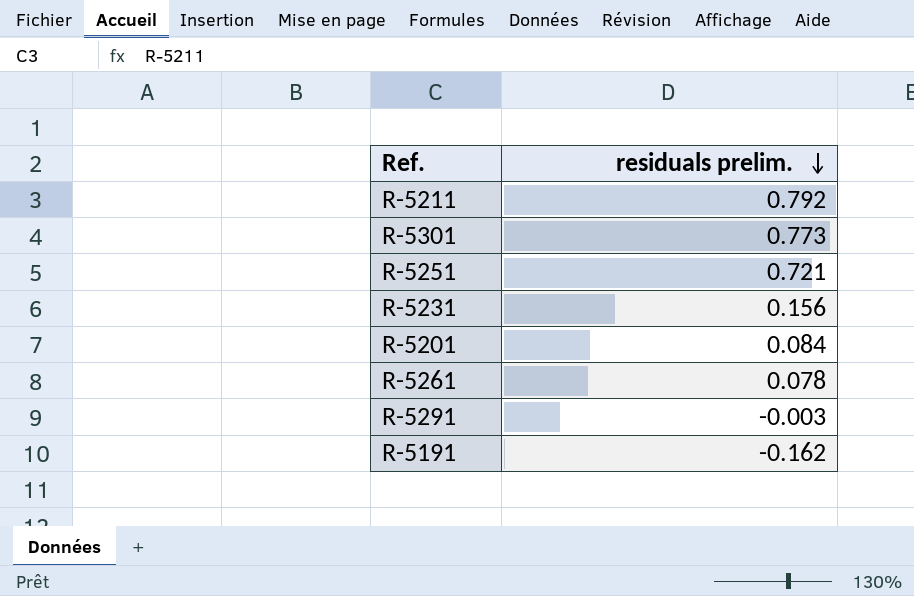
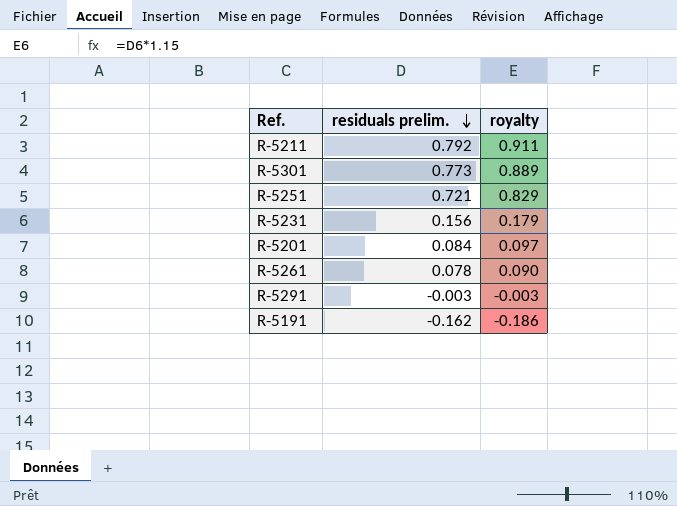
column royalty | formula: none -> [residuals prelim.] * 1.15

